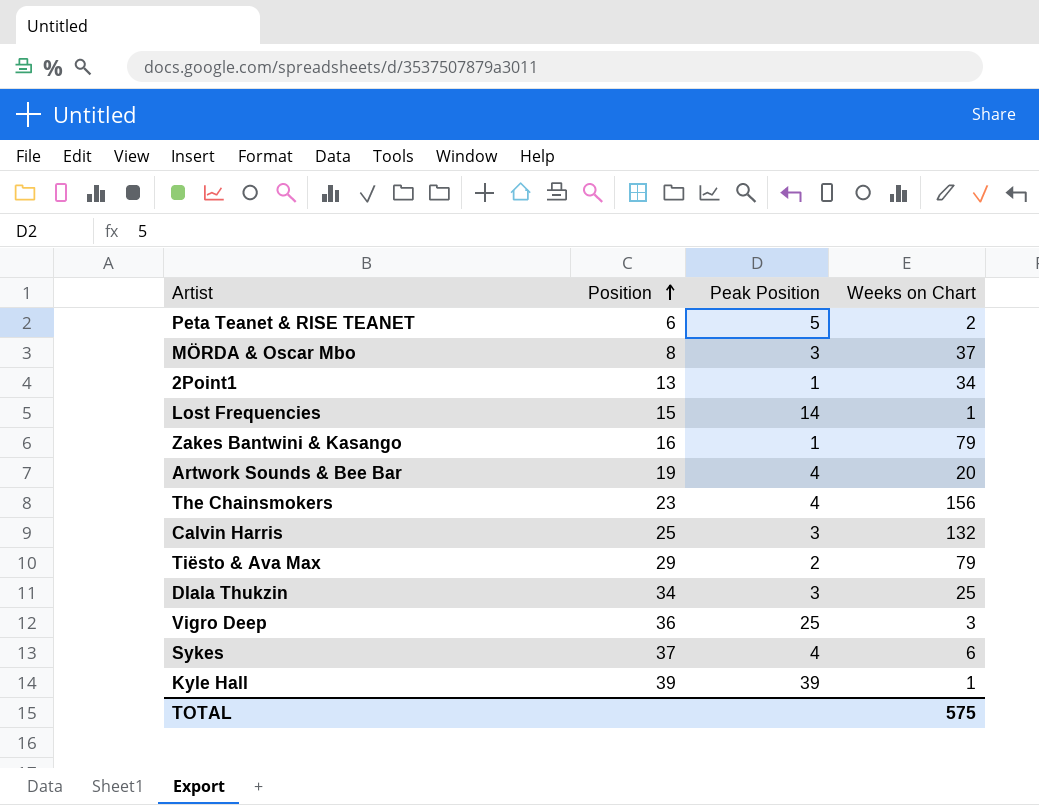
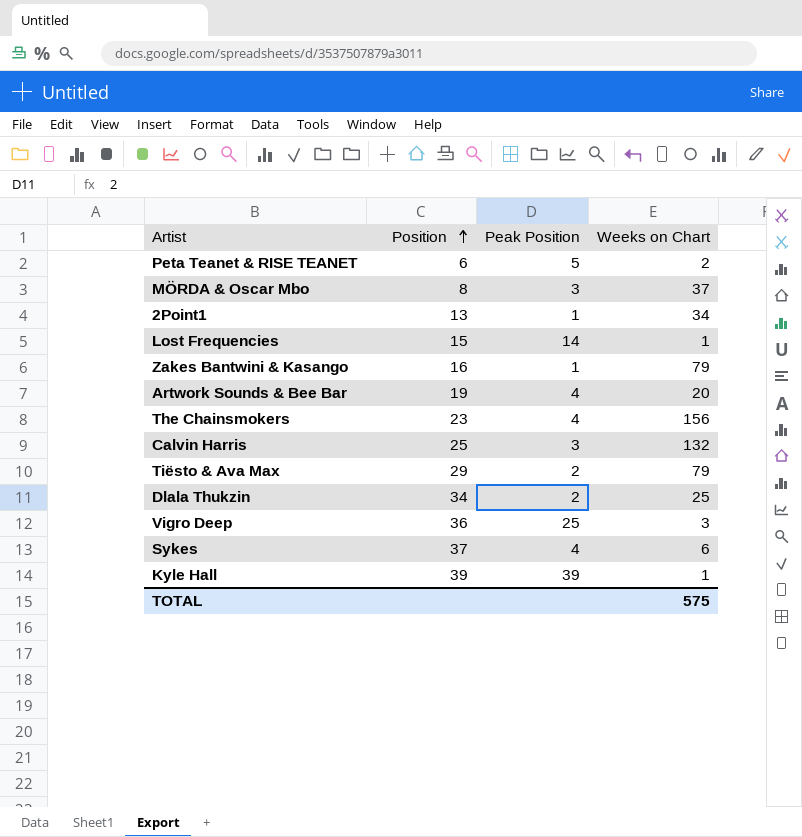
Dlala Thukzin | Peak Position: 3 -> 2

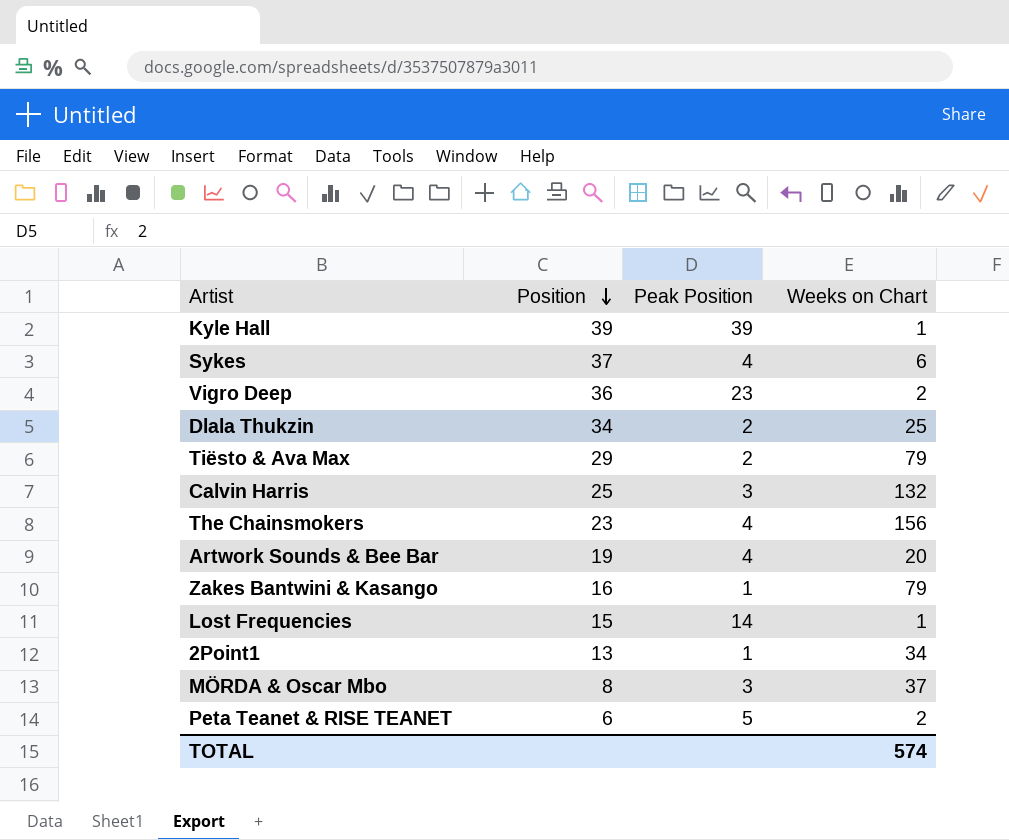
row order: Position ascending -> Position descending
Vigro Deep | Peak Position: 25 -> 23
Vigro Deep | Weeks on Chart: 3 -> 2
TOTAL | Weeks on Chart: 575 -> 574

